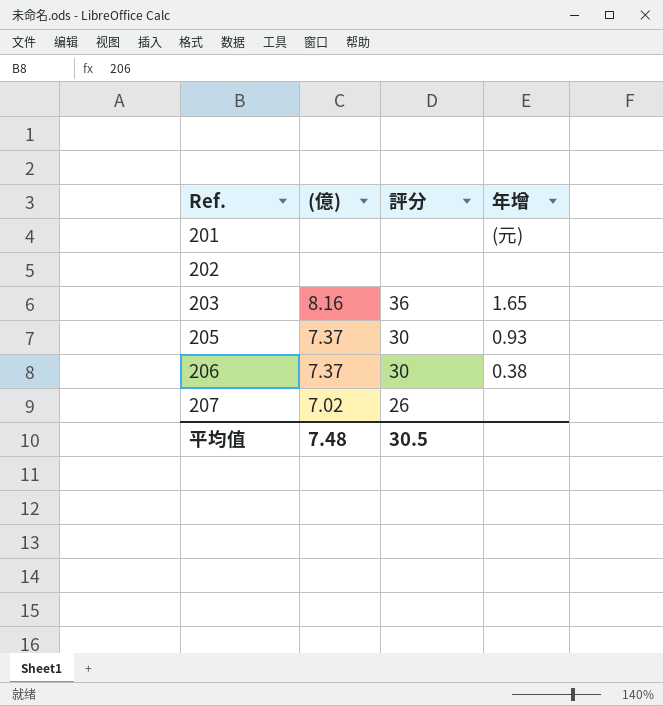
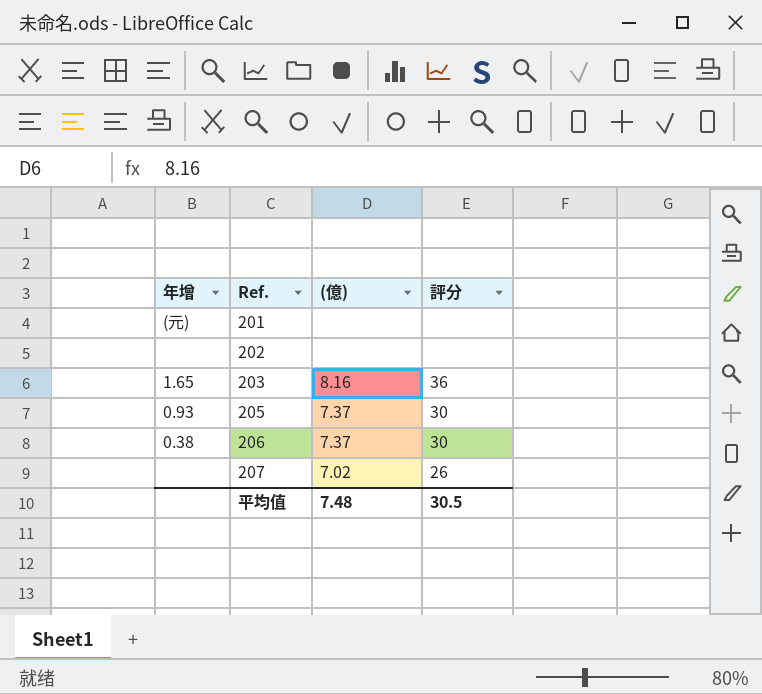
column 年增 | position: 4 -> 1

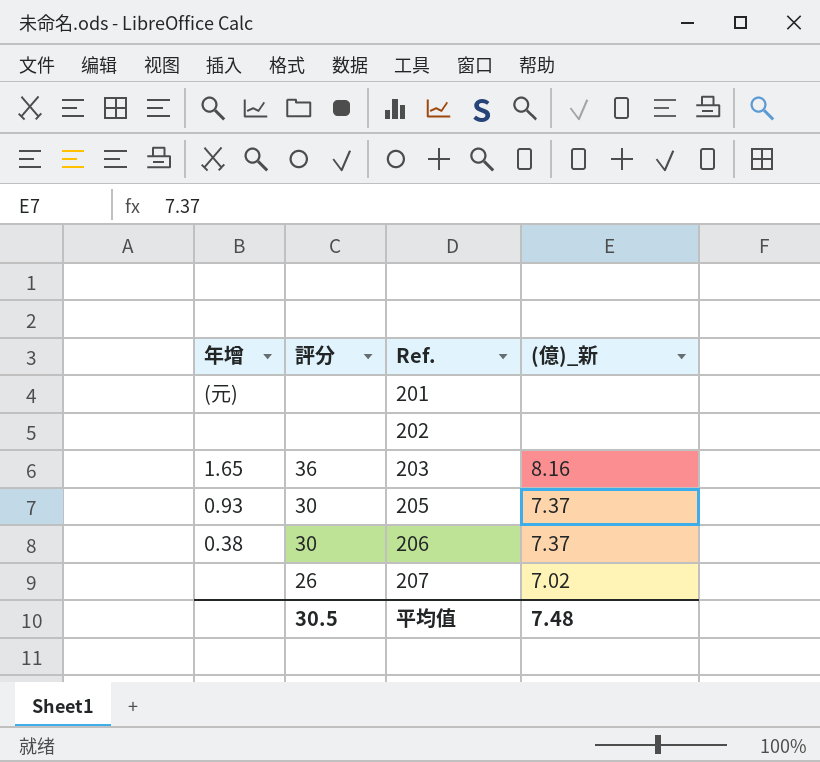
column 評分 | position: 4 -> 2
column name: (億) -> (億)_新

